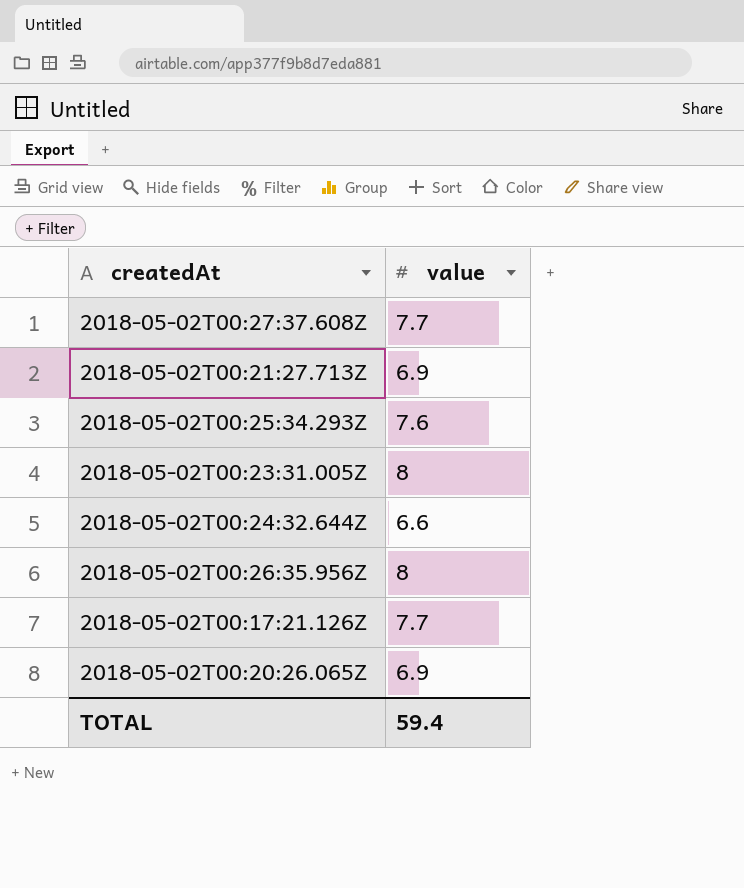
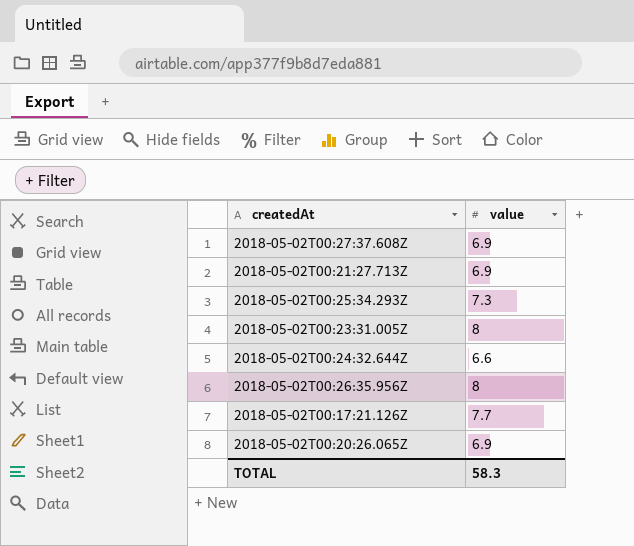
2018-05-02T00:27:37.608Z | value: 7.7 -> 6.9
2018-05-02T00:25:34.293Z | value: 7.6 -> 7.3
TOTAL | value: 59.4 -> 58.3

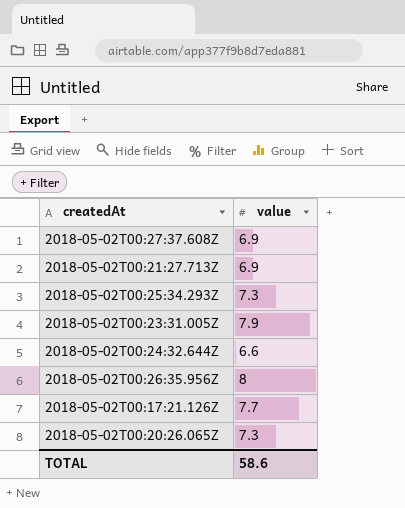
2018-05-02T00:23:31.005Z | value: 8 -> 7.9
2018-05-02T00:20:26.065Z | value: 6.9 -> 7.3
TOTAL | value: 58.3 -> 58.6

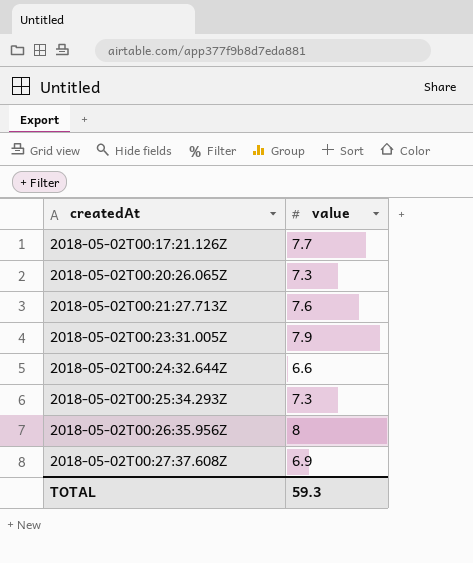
row order: none -> createdAt ascending
2018-05-02T00:21:27.713Z | value: 6.9 -> 7.6
TOTAL | value: 58.6 -> 59.3

